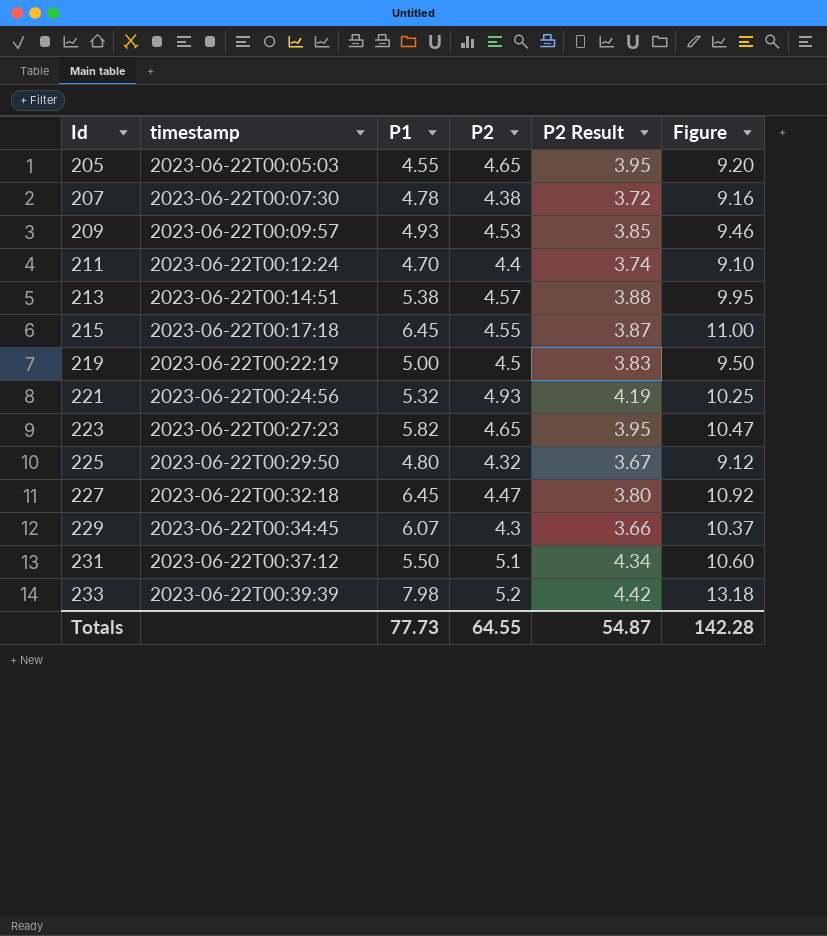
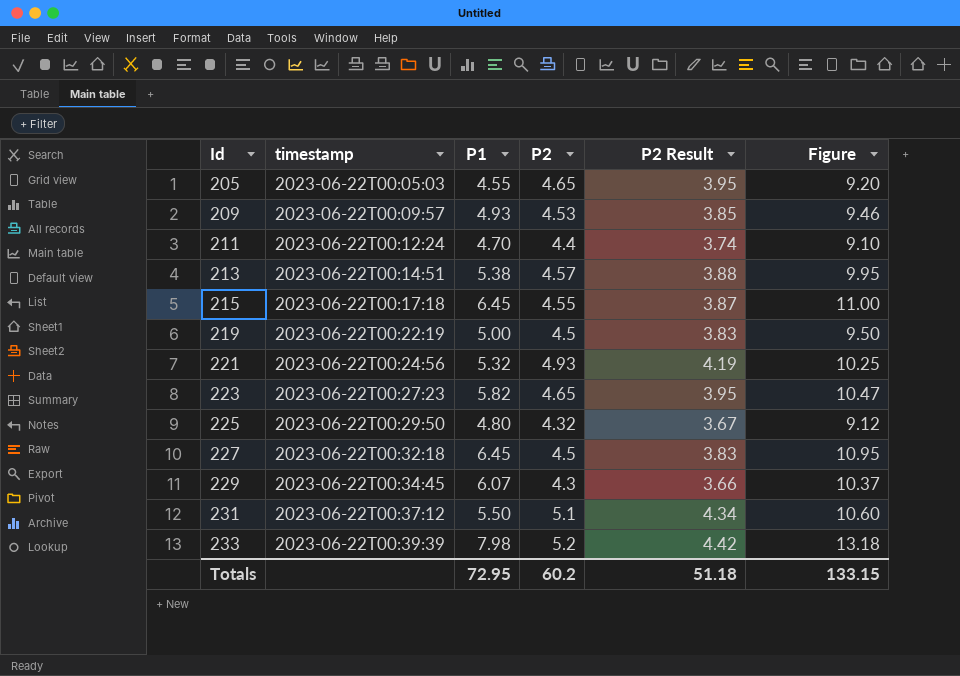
row 207: 2023-06-22T00:07:30 | 4.78 | 4.38 | 3.72 | 9.16 -> none
227 | P2: 4.47 -> 4.5
227 | P2 Result: 3.80 -> 3.83
227 | Figure: 10.92 -> 10.95
Totals | P1: 77.73 -> 72.95
Totals | P2: 64.55 -> 60.2
Totals | P2 Result: 54.87 -> 51.18
Totals | Figure: 142.28 -> 133.15

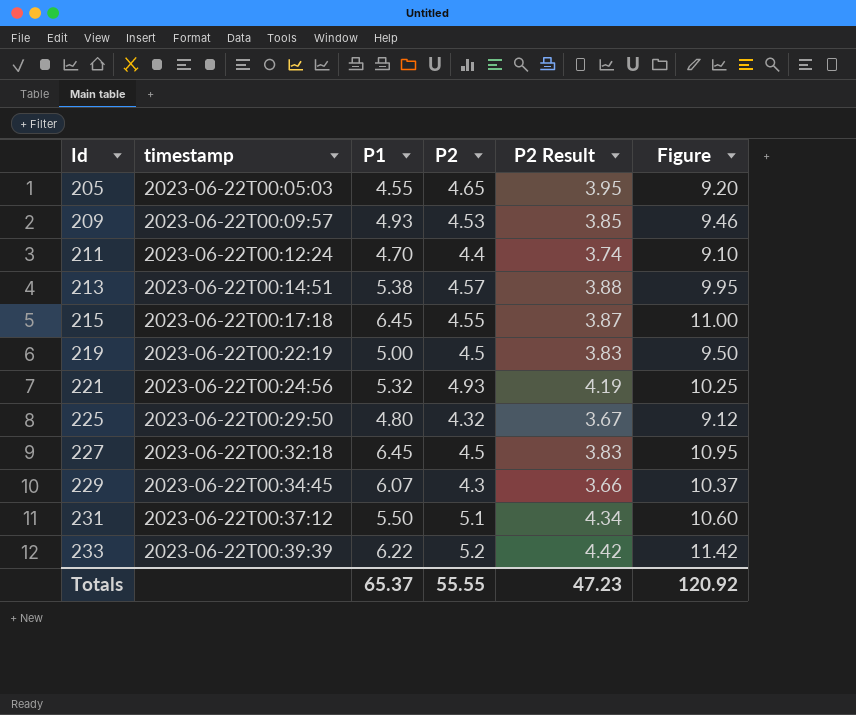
row 223: 2023-06-22T00:27:23 | 5.82 | 4.65 | 3.95 | 10.47 -> none
233 | P1: 7.98 -> 6.22
233 | Figure: 13.18 -> 11.42
Totals | P1: 72.95 -> 65.37
Totals | P2: 60.2 -> 55.55
Totals | P2 Result: 51.18 -> 47.23
Totals | Figure: 133.15 -> 120.92

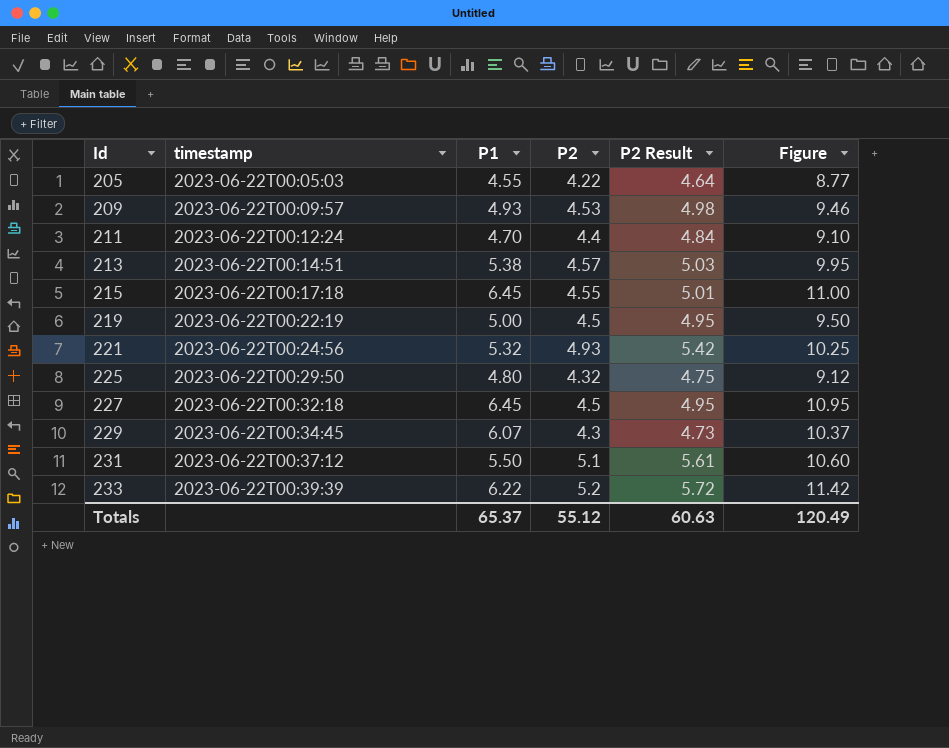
column P2 Result | formula: [P2] * 0.85 -> [P2] * 1.1
205 | P2: 4.65 -> 4.22
205 | Figure: 9.20 -> 8.77
Totals | P2: 55.55 -> 55.12
Totals | P2 Result: 47.23 -> 60.63
Totals | Figure: 120.92 -> 120.49

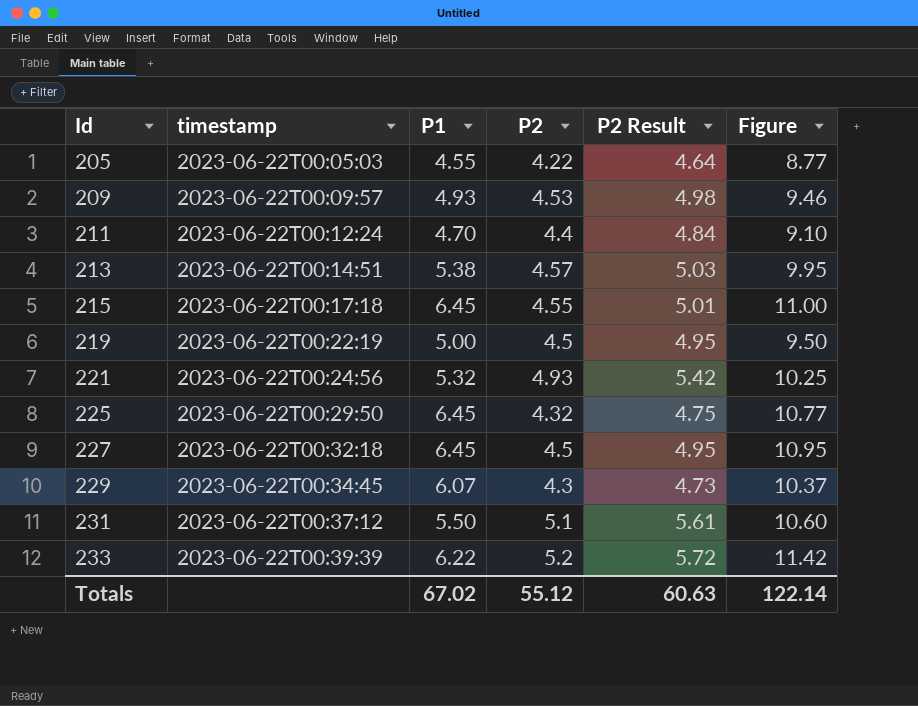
225 | P1: 4.80 -> 6.45
225 | Figure: 9.12 -> 10.77
Totals | P1: 65.37 -> 67.02
Totals | Figure: 120.49 -> 122.14

